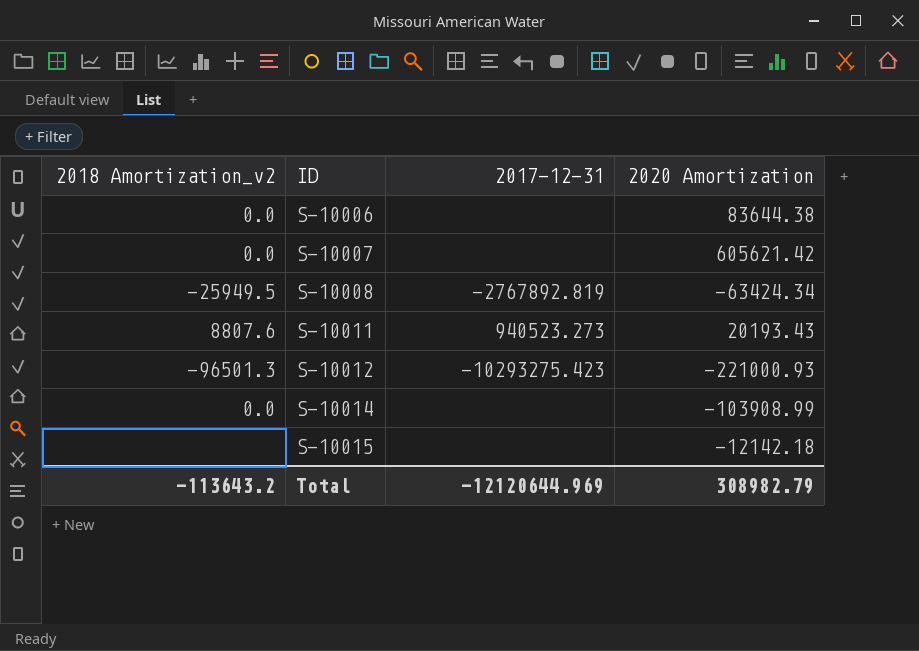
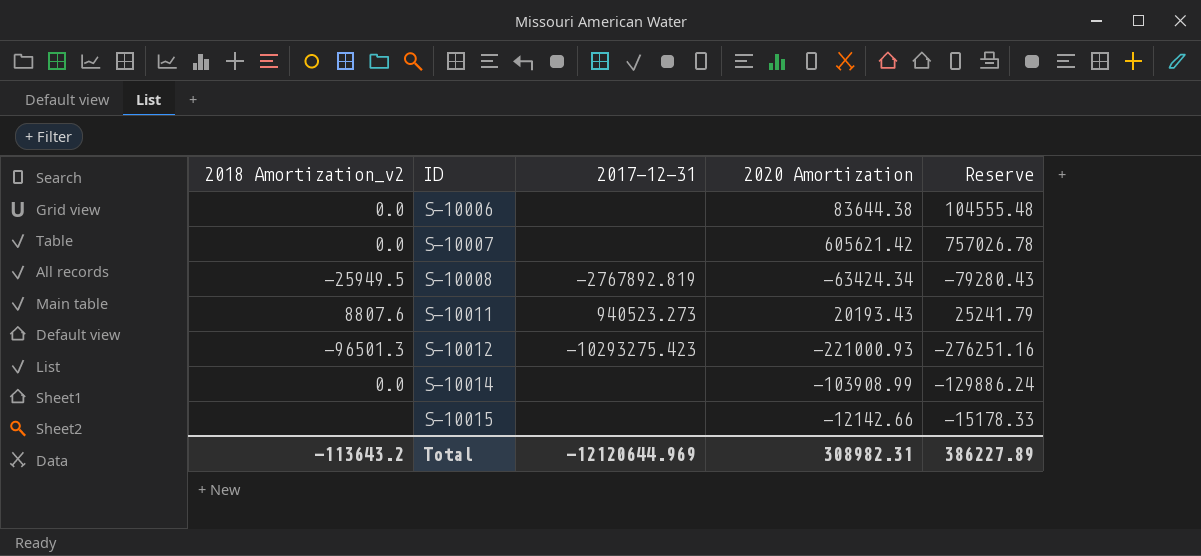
column Reserve | formula: none -> [2020 Amortization] * 1.25
S-10015 | 2020 Amortization: -12142.18 -> -12142.66
Total | 2020 Amortization: 308982.79 -> 308982.31

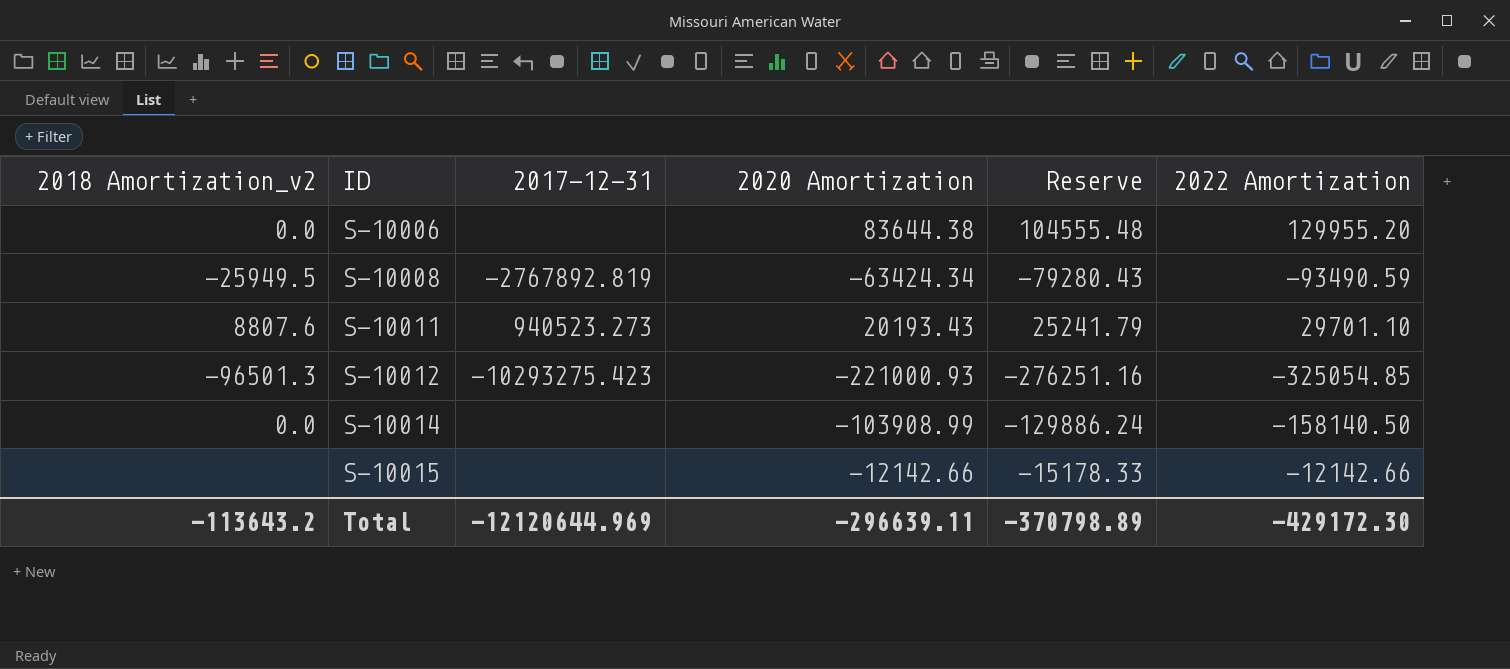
column 2022 Amortization | position: none -> 6
row S-10007: 0.0 | none | 605621.42 | 757026.78 -> none
Total | 2020 Amortization: 308982.31 -> -296639.11
Total | Reserve: 386227.89 -> -370798.89

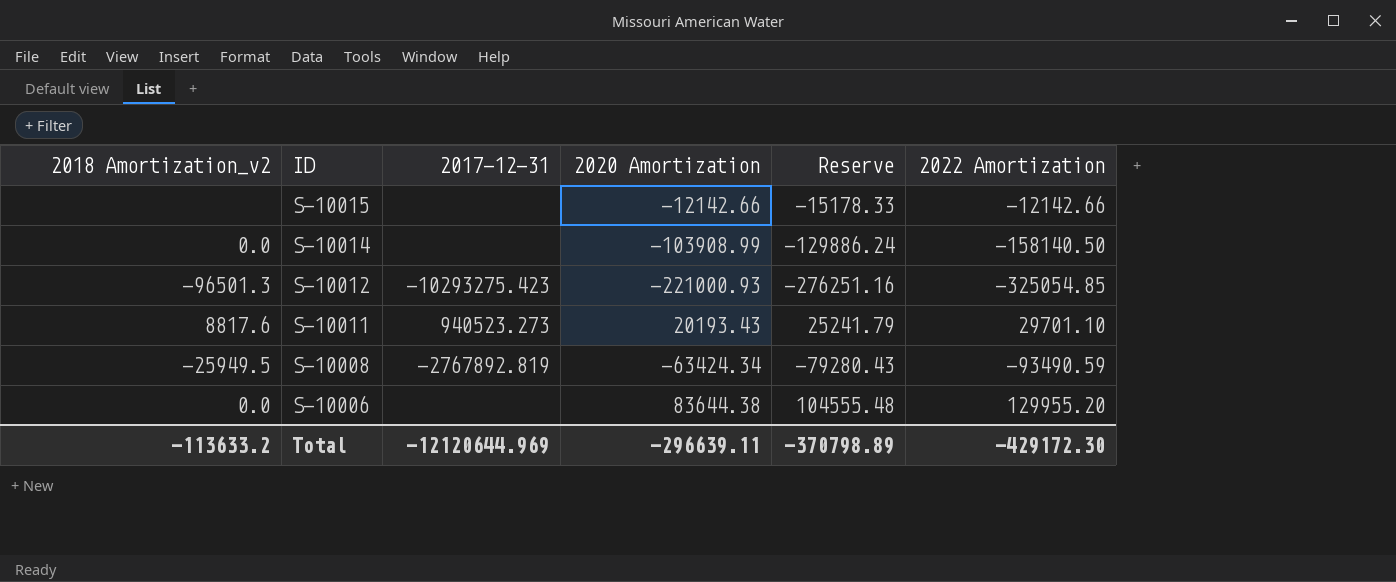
row order: ID ascending -> ID descending
S-10011 | 2018 Amortization_v2: 8807.6 -> 8817.6
Total | 2018 Amortization_v2: -113643.2 -> -113633.2

